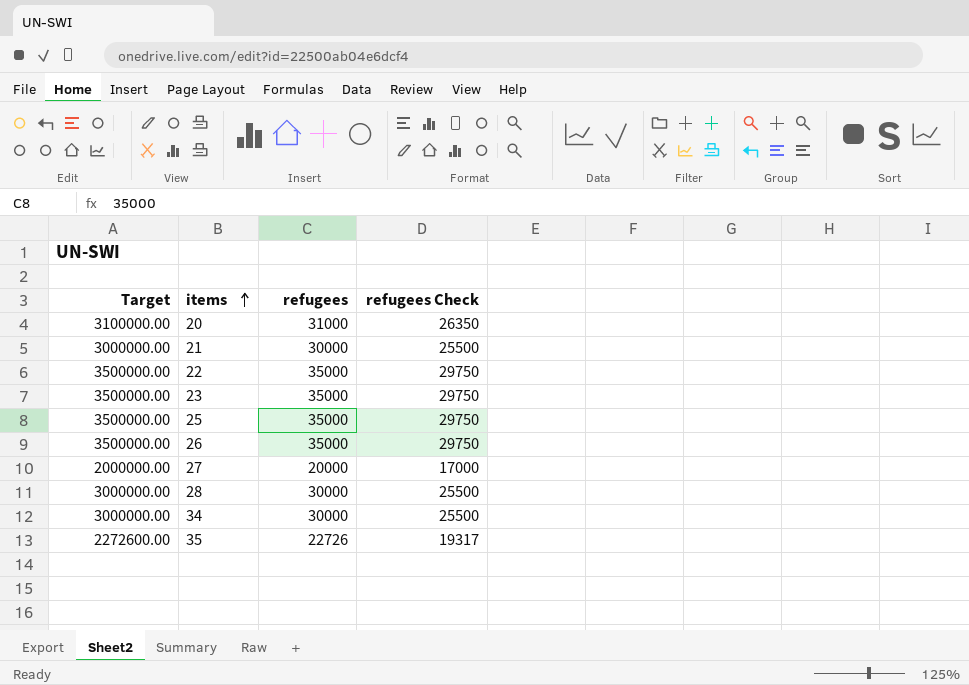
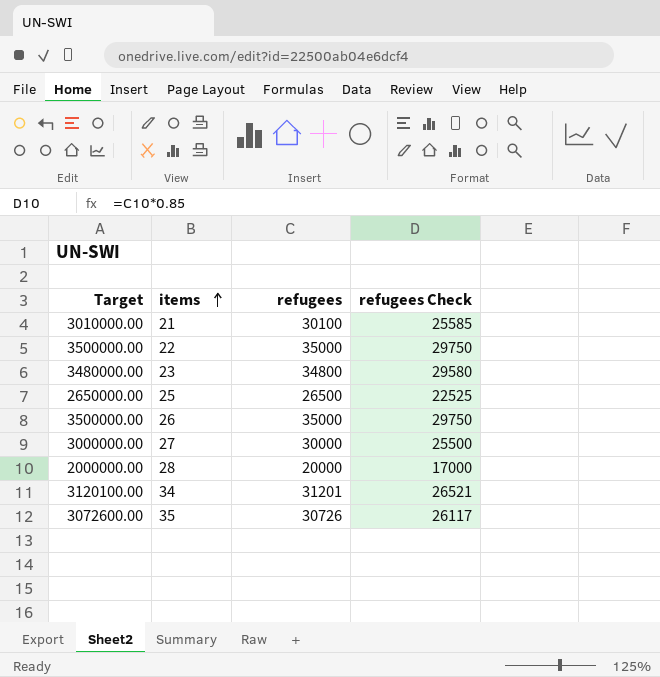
row 20: 3100000.00 | 31000 | 26350 -> none
21 | Target: 3000000.00 -> 3010000.00
21 | refugees: 30000 -> 30100
21 | refugees Check: 25500 -> 25585
23 | Target: 3500000.00 -> 3480000.00
23 | refugees: 35000 -> 34800
23 | refugees Check: 29750 -> 29580
25 | Target: 3500000.00 -> 2650000.00
25 | refugees: 35000 -> 26500
25 | refugees Check: 29750 -> 22525
27 | Target: 2000000.00 -> 3000000.00
27 | refugees: 20000 -> 30000
27 | refugees Check: 17000 -> 25500
28 | Target: 3000000.00 -> 2000000.00
28 | refugees: 30000 -> 20000
28 | refugees Check: 25500 -> 17000
34 | Target: 3000000.00 -> 3120100.00
34 | refugees: 30000 -> 31201
34 | refugees Check: 25500 -> 26521
35 | Target: 2272600.00 -> 3072600.00
35 | refugees: 22726 -> 30726
35 | refugees Check: 19317 -> 26117

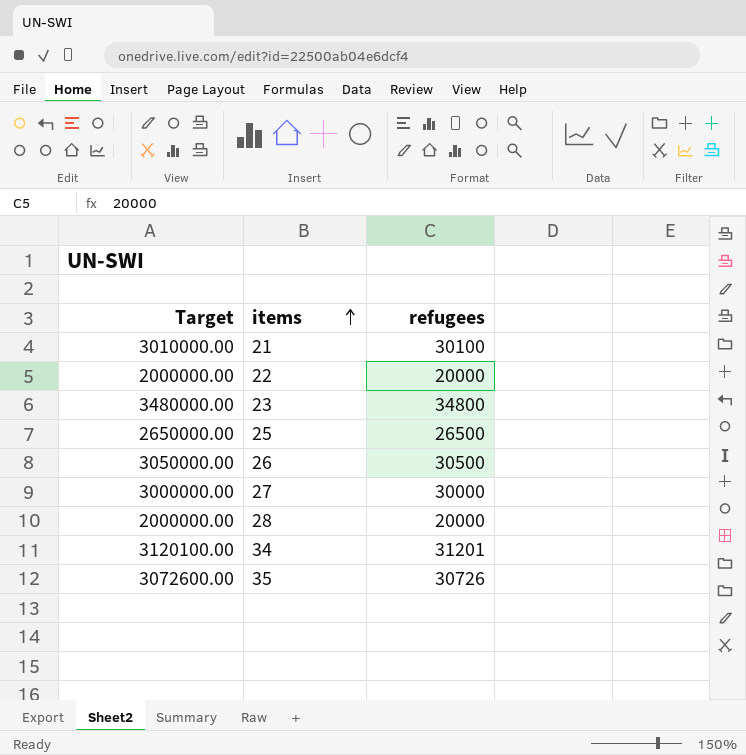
column refugees Check | formula: [refugees] * 0.85 -> none
22 | Target: 3500000.00 -> 2000000.00
22 | refugees: 35000 -> 20000
26 | Target: 3500000.00 -> 3050000.00
26 | refugees: 35000 -> 30500

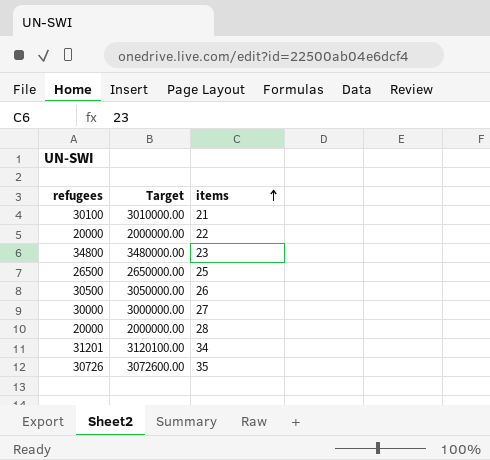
column refugees | position: 3 -> 1

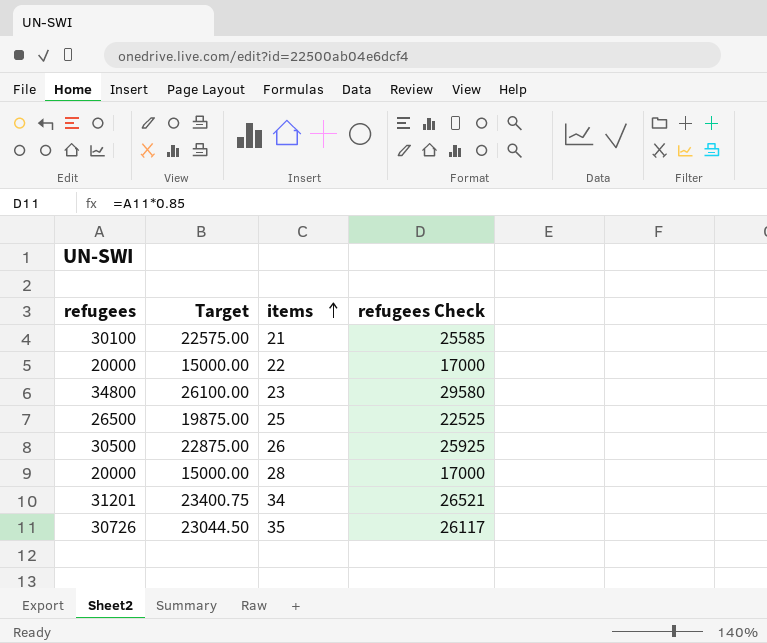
column Target | formula: [refugees] * 100 -> [refugees] * 0.75
column refugees Check | formula: none -> [refugees] * 0.85
row 27: 30000 | 3000000.00 -> none

